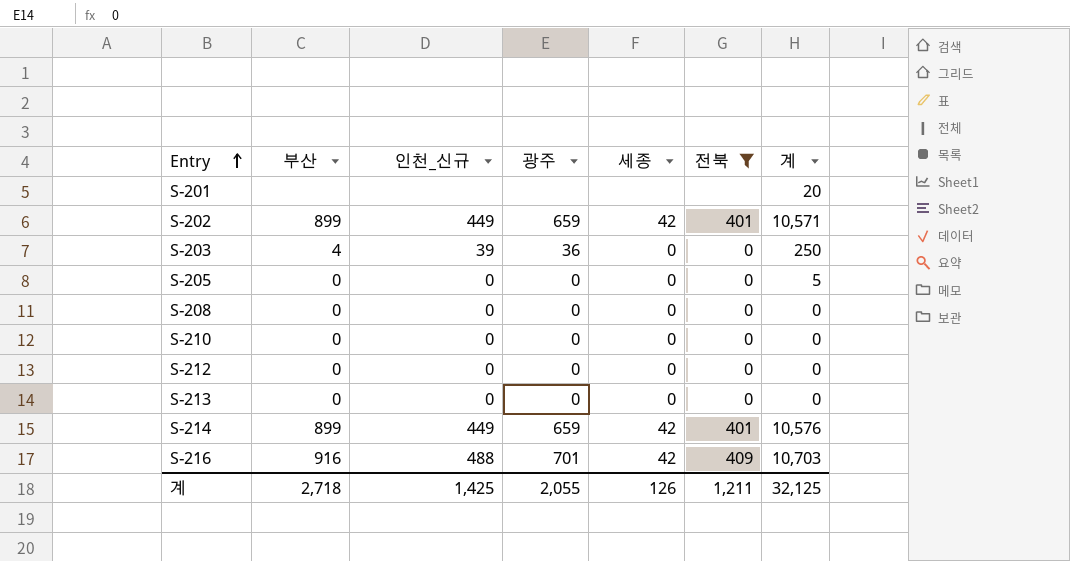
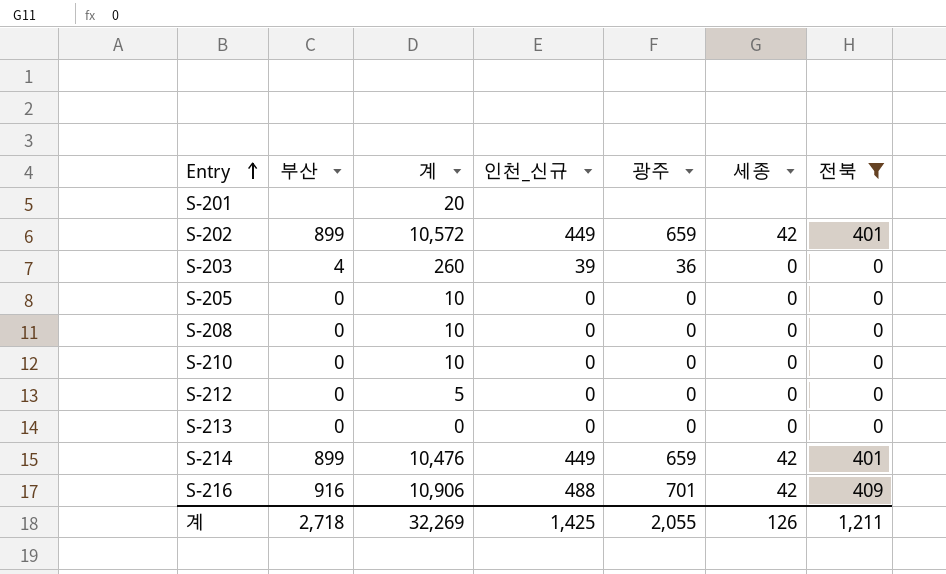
column 계 | position: 7 -> 3
S-202 | 계: 10,571 -> 10,572
S-203 | 계: 250 -> 260
S-205 | 계: 5 -> 10
S-208 | 계: 0 -> 10
S-210 | 계: 0 -> 10
S-212 | 계: 0 -> 5
S-214 | 계: 10,576 -> 10,476
S-216 | 계: 10,703 -> 10,906
계 | 계: 32,125 -> 32,269

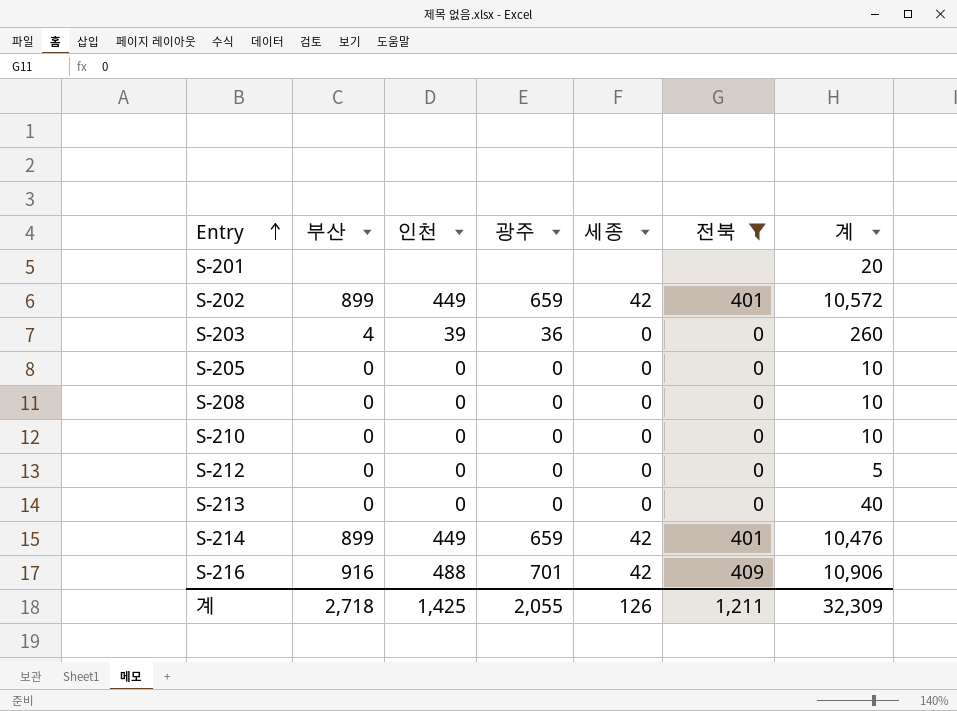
column name: 인천_신규 -> 인천
column 계 | position: 3 -> 7
S-213 | 계: 0 -> 40
계 | 계: 32,269 -> 32,309

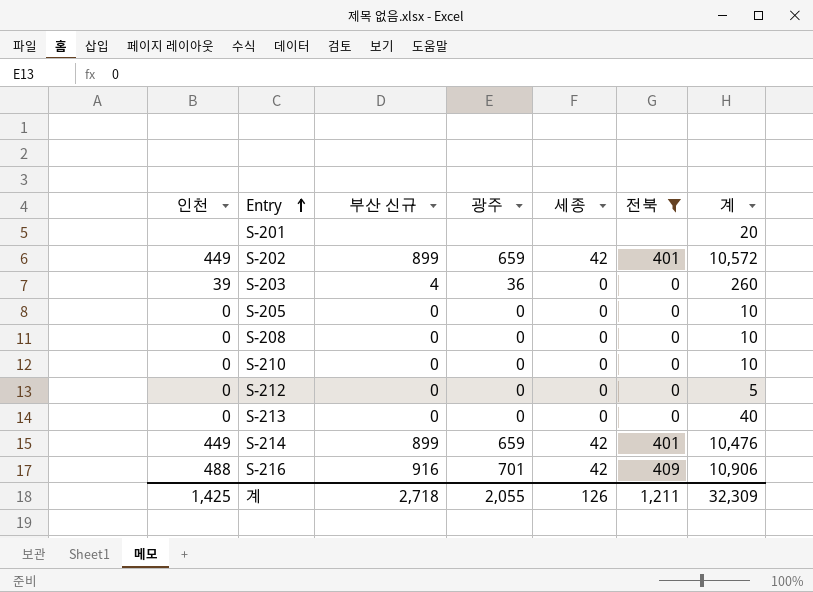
column 인천 | position: 3 -> 1
column name: 부산 -> 부산 신규

